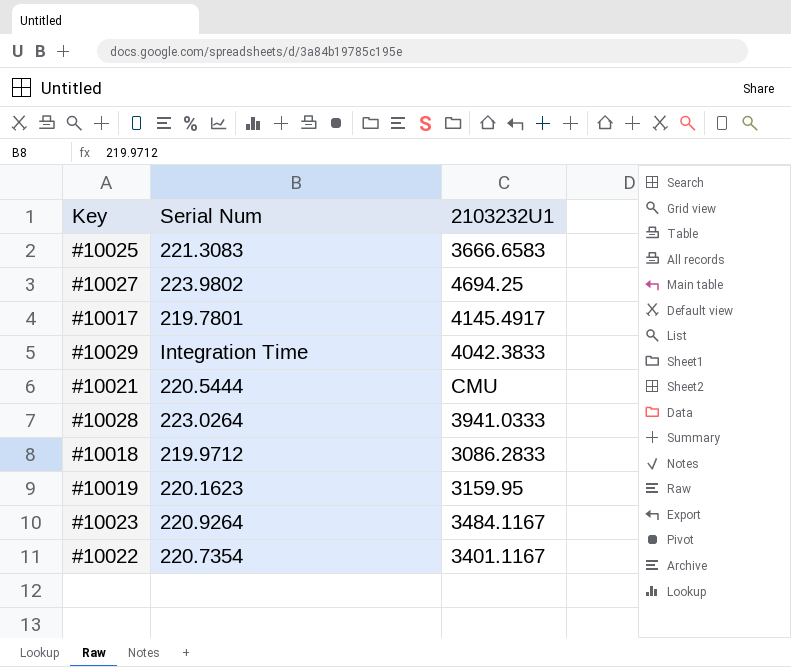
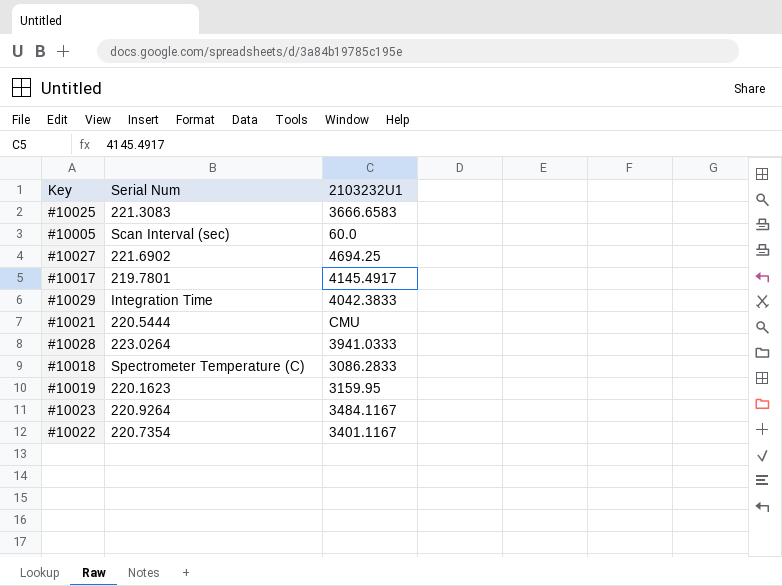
row #10005: none -> Scan Interval (sec) | 60.0
#10027 | Serial Num: 223.9802 -> 221.6902
#10018 | Serial Num: 219.9712 -> Spectrometer Temperature (C)

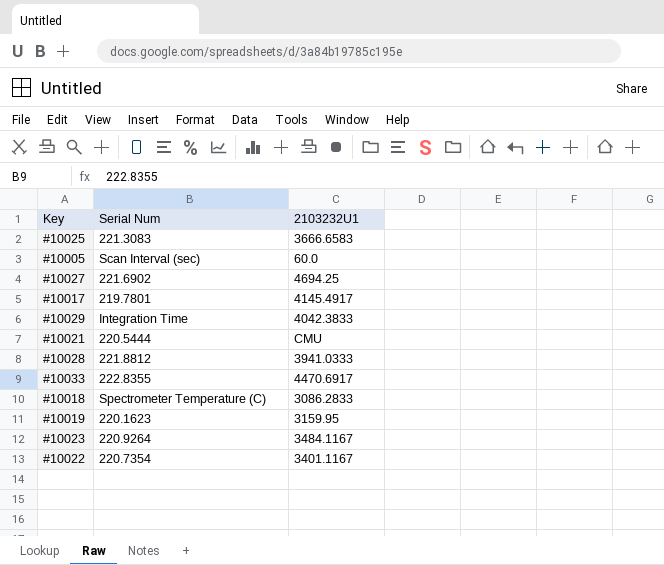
#10028 | Serial Num: 223.0264 -> 221.8812
row #10033: none -> 222.8355 | 4470.6917

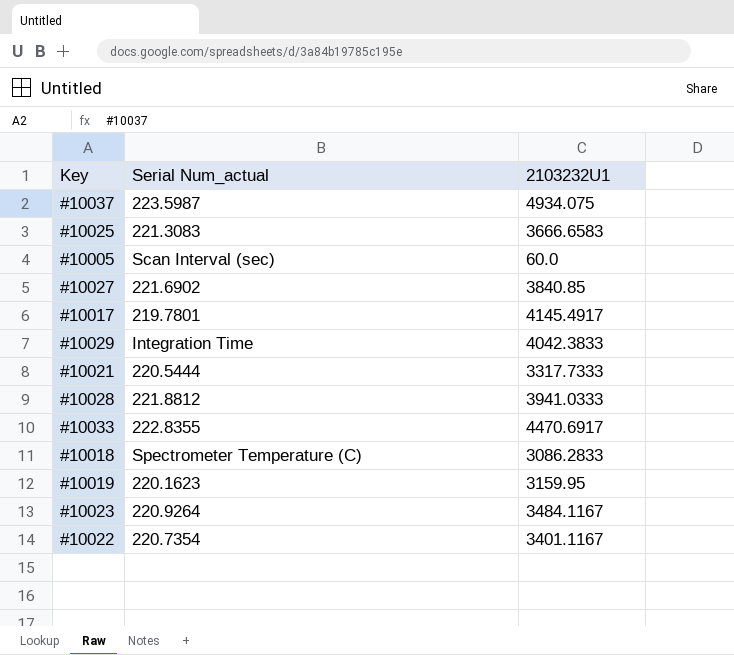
column name: Serial Num -> Serial Num_actual
row #10037: none -> 223.5987 | 4934.075
#10027 | 2103232U1: 4694.25 -> 3840.85
#10021 | 2103232U1: CMU -> 3317.7333

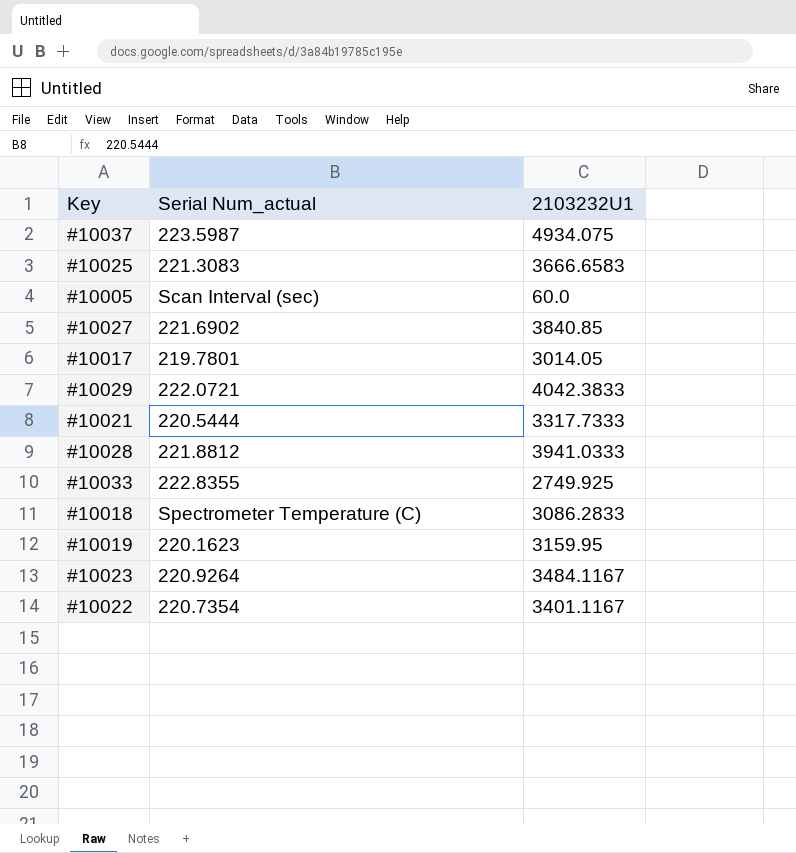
#10017 | 2103232U1: 4145.4917 -> 3014.05
#10029 | Serial Num_actual: Integration Time -> 222.0721
#10033 | 2103232U1: 4470.6917 -> 2749.925

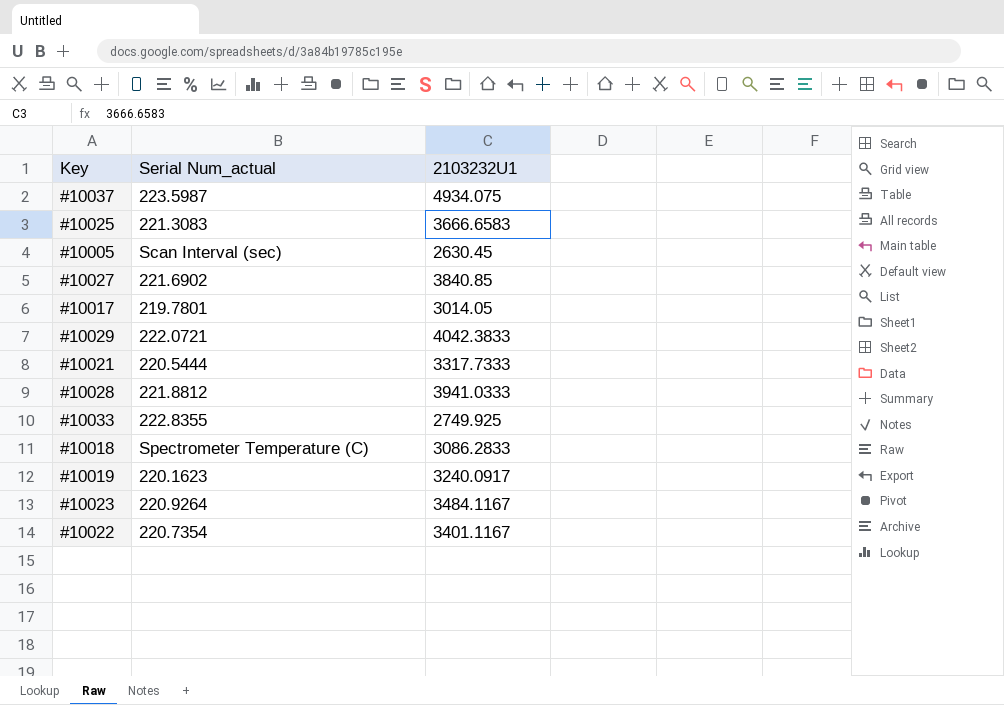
#10005 | 2103232U1: 60.0 -> 2630.45
#10019 | 2103232U1: 3159.95 -> 3240.0917

